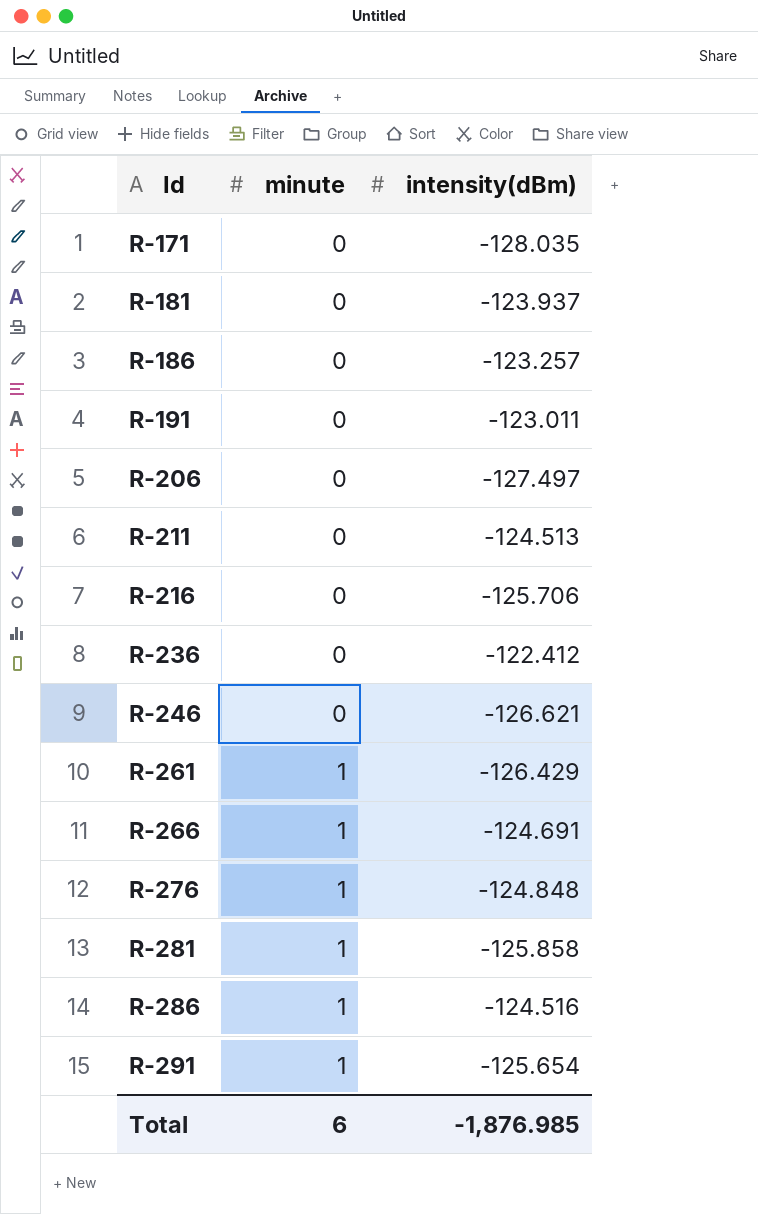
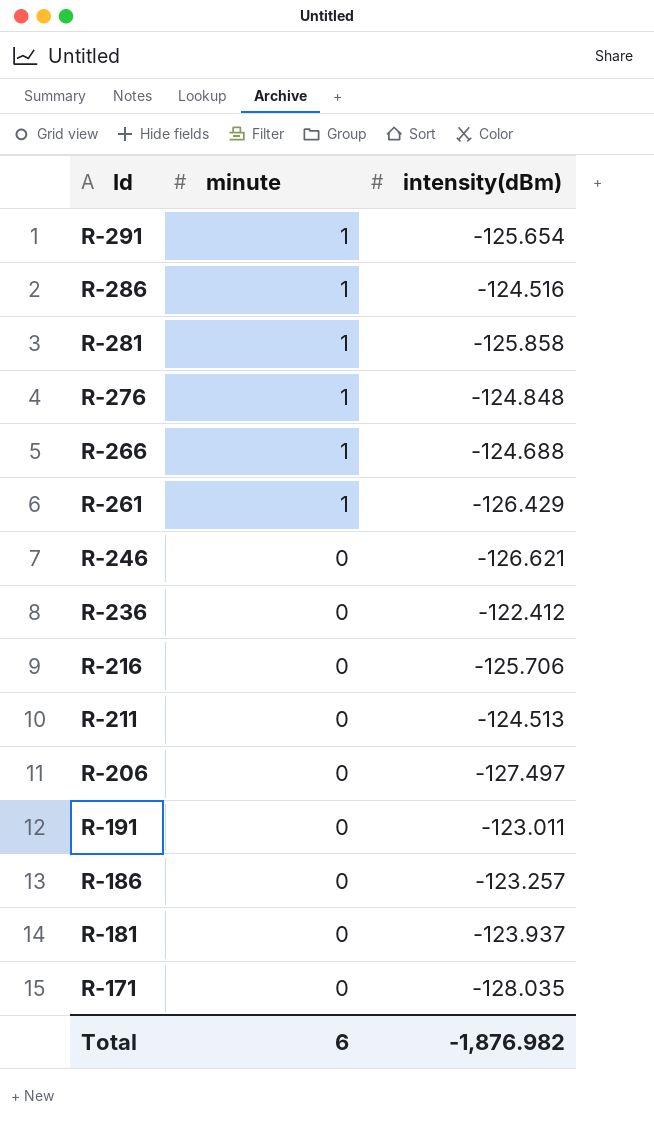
row order: Id ascending -> Id descending
R-266 | intensity(dBm): -124.691 -> -124.688
Total | intensity(dBm): -1,876.985 -> -1,876.982

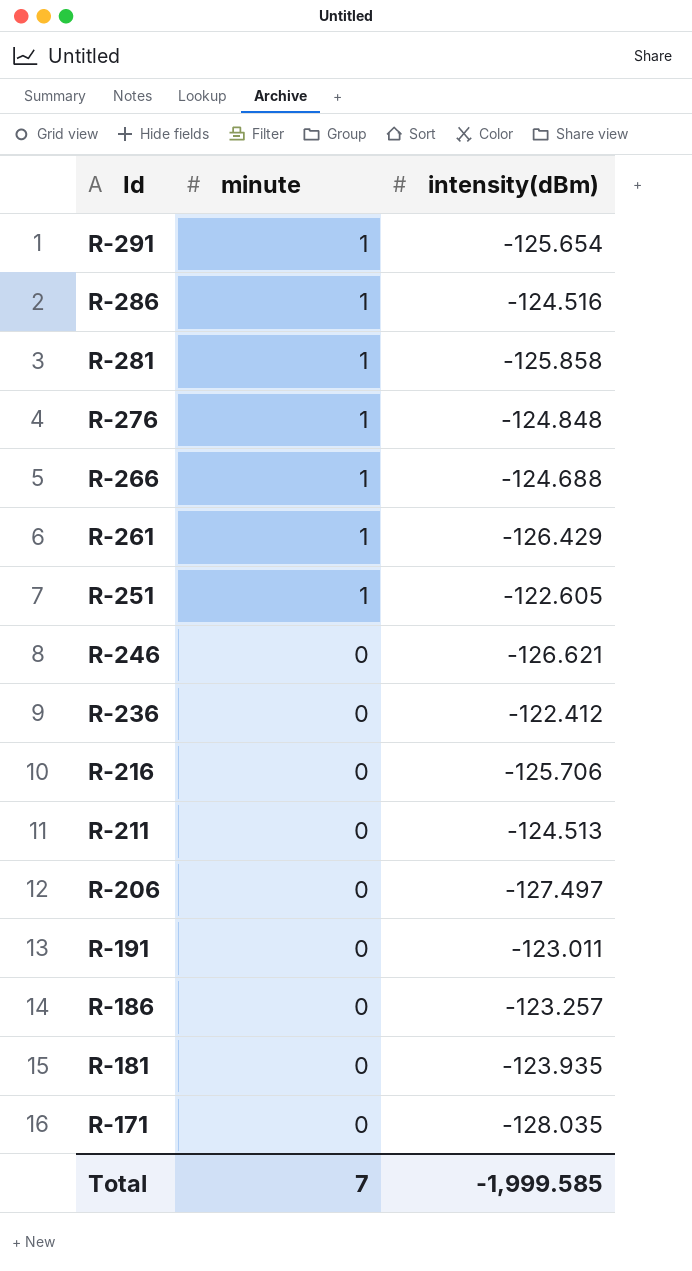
row R-251: none -> 1 | -122.605
R-181 | intensity(dBm): -123.937 -> -123.935
Total | minute: 6 -> 7
Total | intensity(dBm): -1,876.982 -> -1,999.585

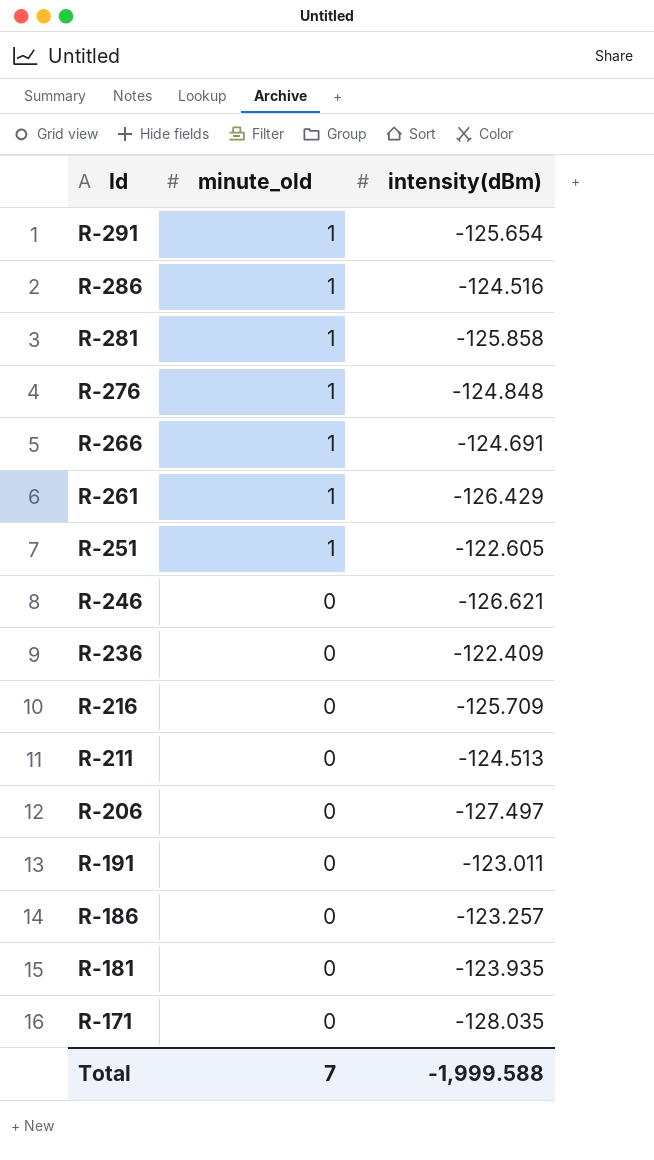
column name: minute -> minute_old
R-266 | intensity(dBm): -124.688 -> -124.691
R-236 | intensity(dBm): -122.412 -> -122.409
R-216 | intensity(dBm): -125.706 -> -125.709
Total | intensity(dBm): -1,999.585 -> -1,999.588

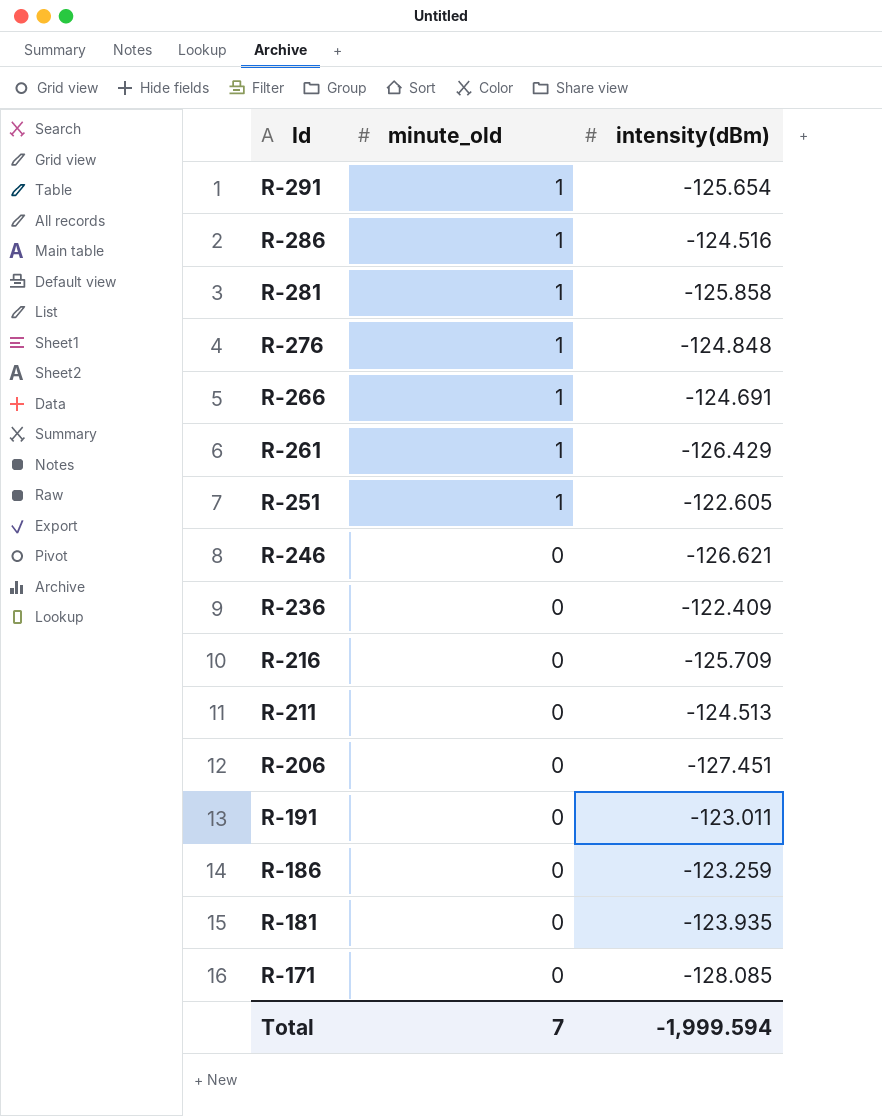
R-206 | intensity(dBm): -127.497 -> -127.451
R-186 | intensity(dBm): -123.257 -> -123.259
R-171 | intensity(dBm): -128.035 -> -128.085
Total | intensity(dBm): -1,999.588 -> -1,999.594

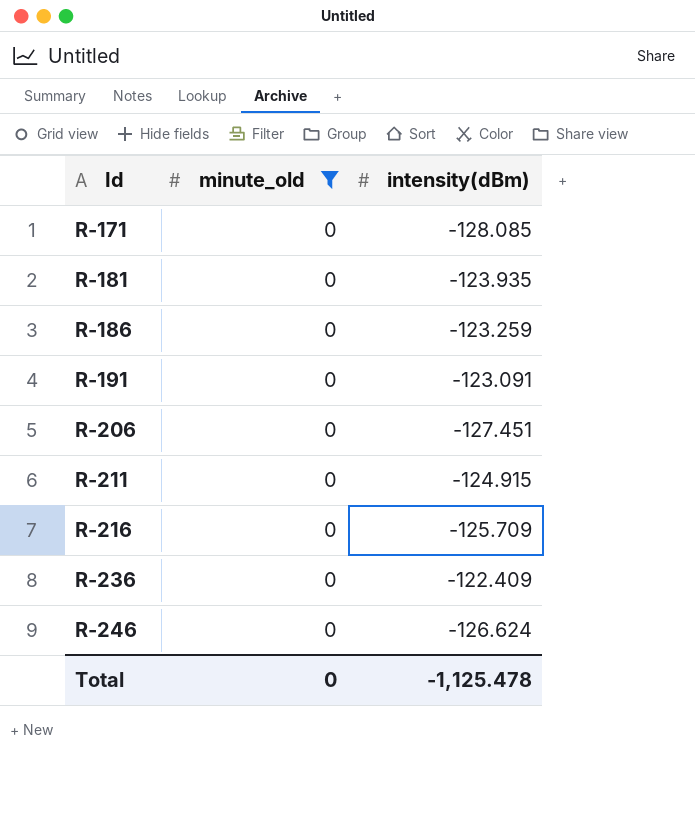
filter: none -> minute_old = 0
row order: Id descending -> Id ascending
R-191 | intensity(dBm): -123.011 -> -123.091
R-211 | intensity(dBm): -124.513 -> -124.915
R-246 | intensity(dBm): -126.621 -> -126.624
Total | minute_old: 7 -> 0
Total | intensity(dBm): -1,999.594 -> -1,125.478

